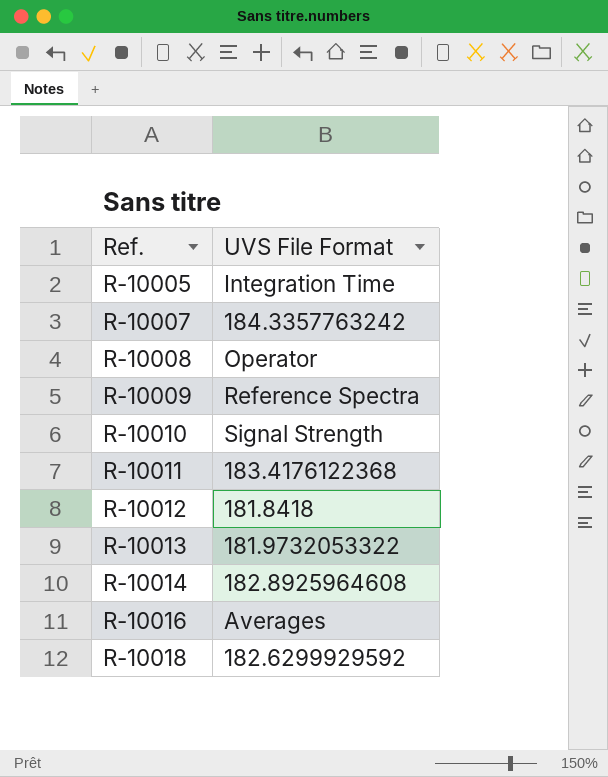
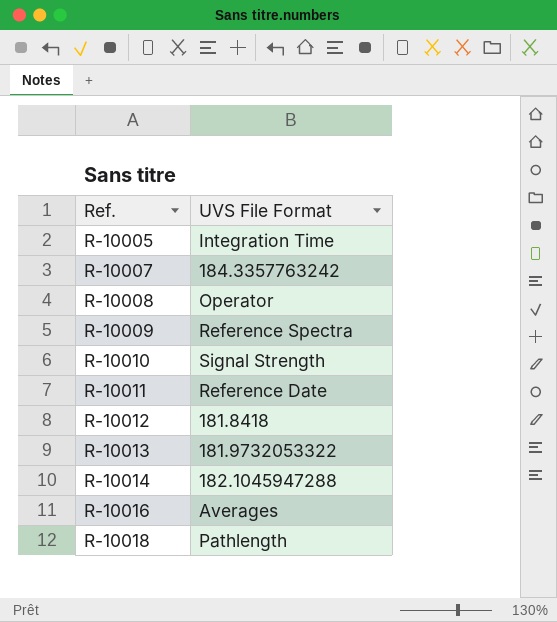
R-10011 | UVS File Format: 183.4176122368 -> Reference Date
R-10014 | UVS File Format: 182.8925964608 -> 182.1045947288
R-10018 | UVS File Format: 182.6299929592 -> Pathlength

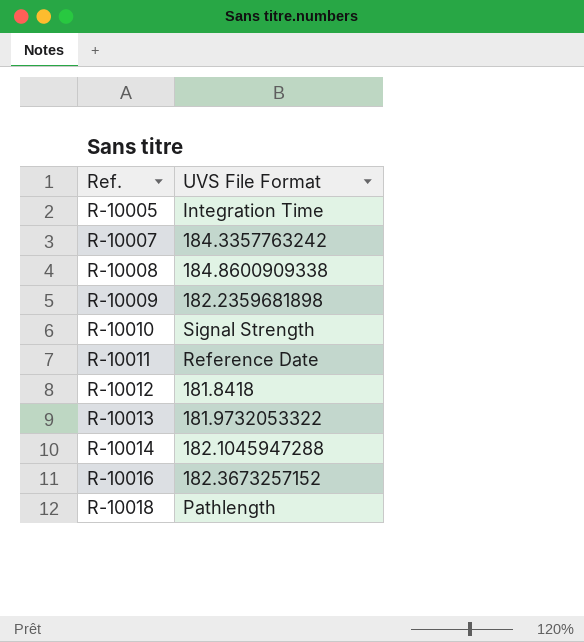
R-10008 | UVS File Format: Operator -> 184.8600909338
R-10009 | UVS File Format: Reference Spectra -> 182.2359681898
R-10016 | UVS File Format: Averages -> 182.3673257152

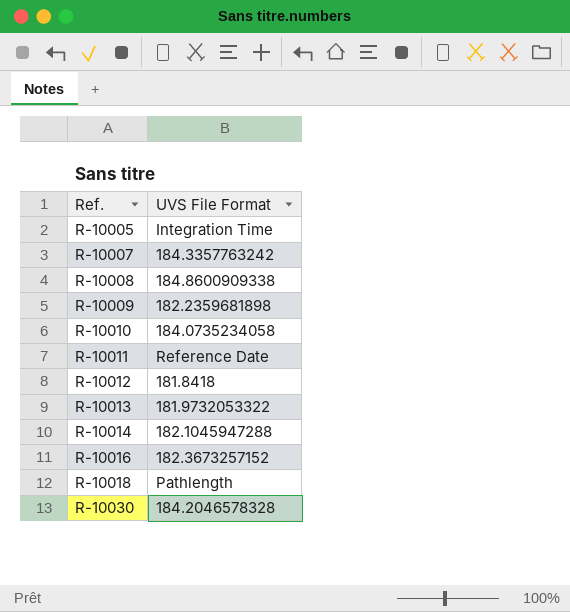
R-10010 | UVS File Format: Signal Strength -> 184.0735234058
row R-10030: none -> 184.2046578328

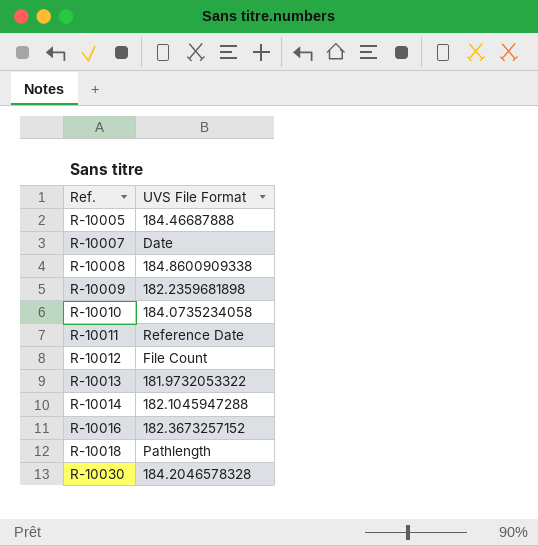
R-10005 | UVS File Format: Integration Time -> 184.46687888
R-10007 | UVS File Format: 184.3357763242 -> Date
R-10012 | UVS File Format: 181.8418 -> File Count

